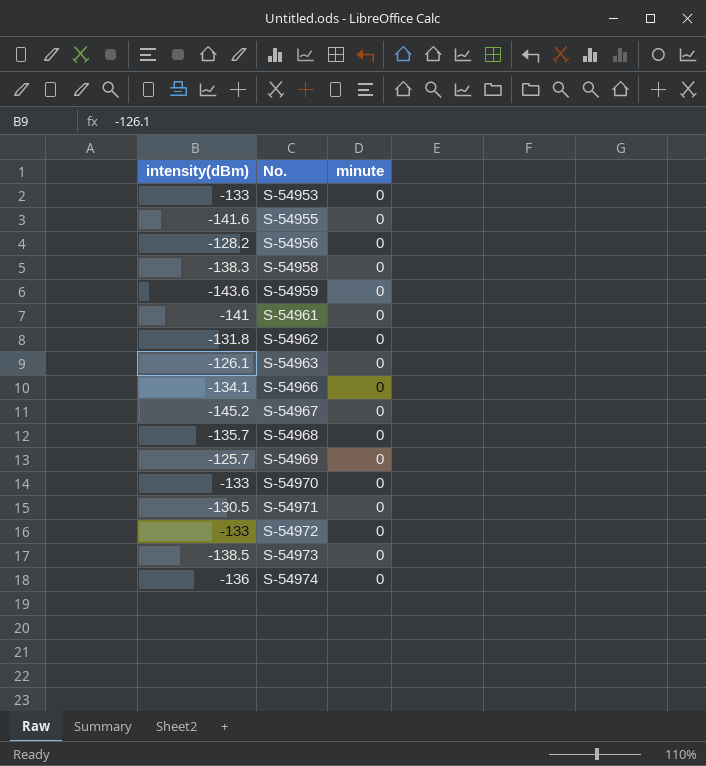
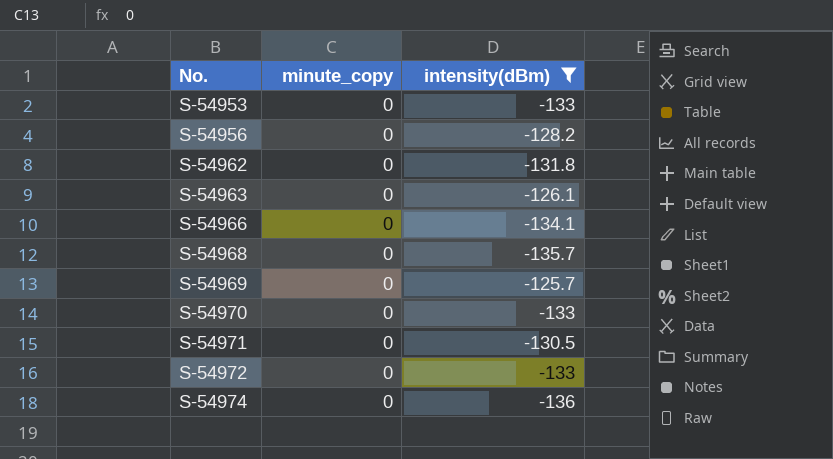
filter: none -> intensity(dBm) >= -136
column name: minute -> minute_copy
column intensity(dBm) | position: 1 -> 3

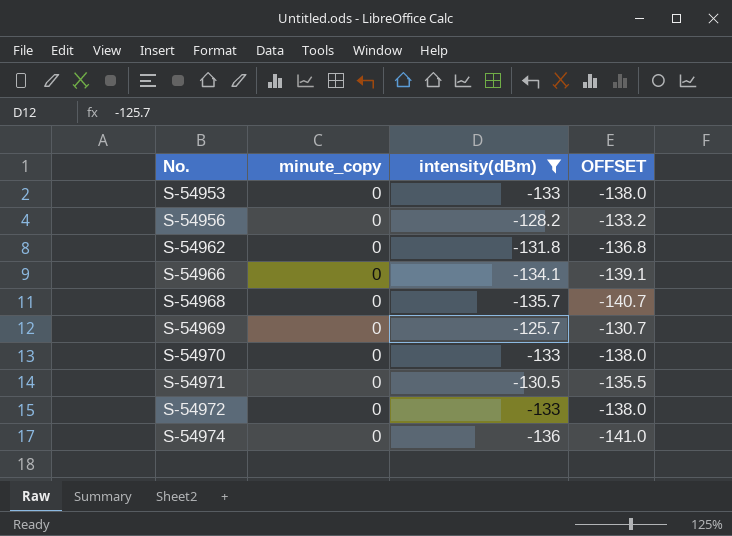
column OFFSET | formula: none -> [intensity(dBm)] - 5
row S-54963: 0 | -126.1 -> none

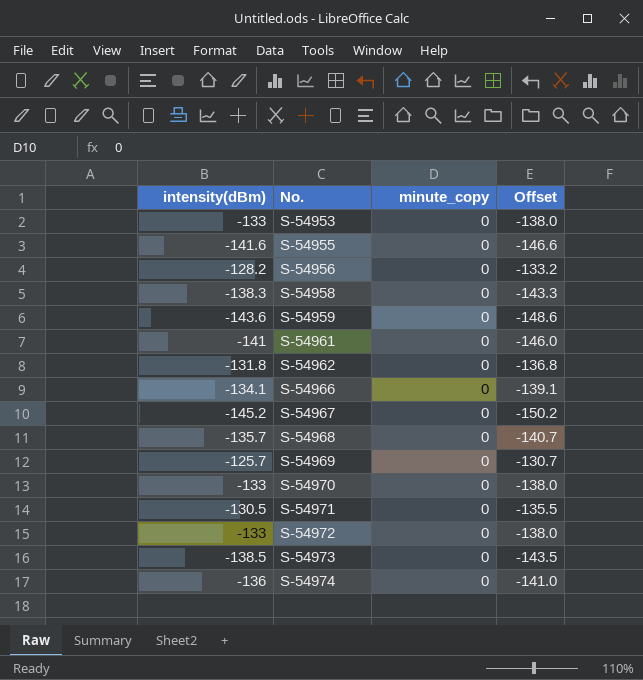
filter: intensity(dBm) >= -136 -> none
column intensity(dBm) | position: 3 -> 1
column name: OFFSET -> Offset

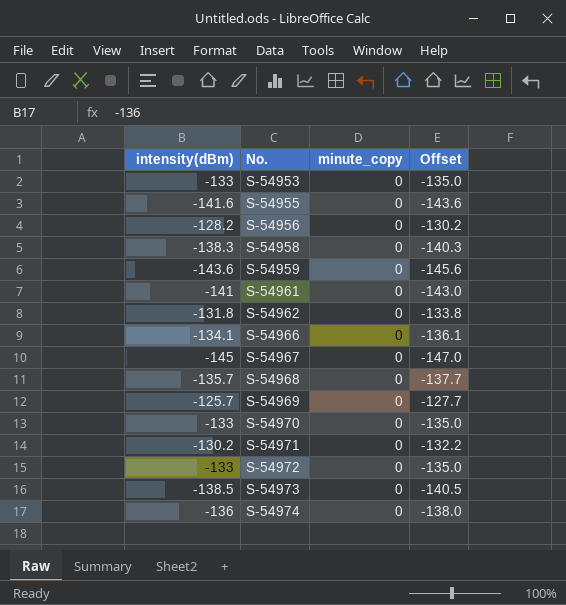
column Offset | formula: [intensity(dBm)] - 5 -> [intensity(dBm)] - 2
S-54967 | intensity(dBm): -145.2 -> -145
S-54971 | intensity(dBm): -130.5 -> -130.2

